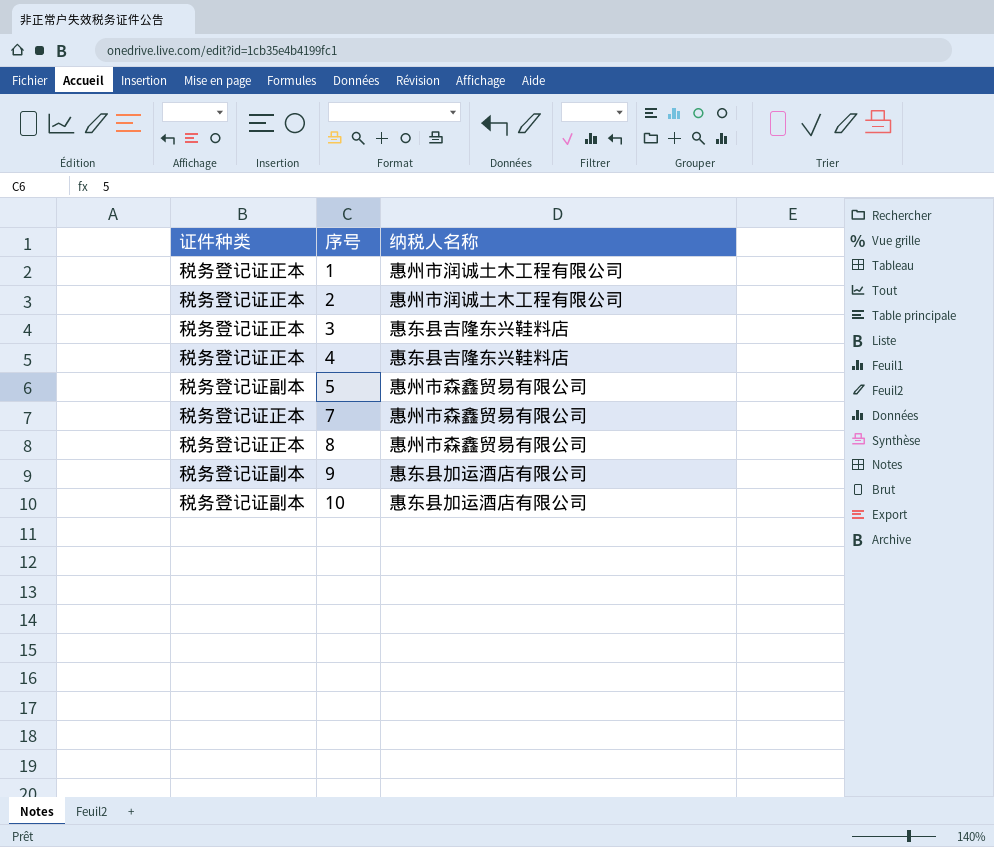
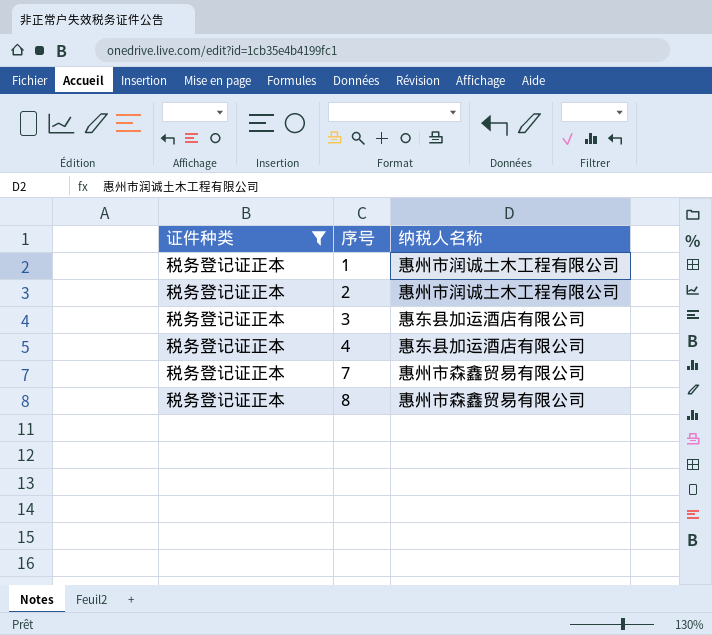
filter: none -> 证件种类 = 税务登记证正本
3 | 纳税人名称: 惠东县吉隆东兴鞋料店 -> 惠东县加运酒店有限公司
4 | 纳税人名称: 惠东县吉隆东兴鞋料店 -> 惠东县加运酒店有限公司

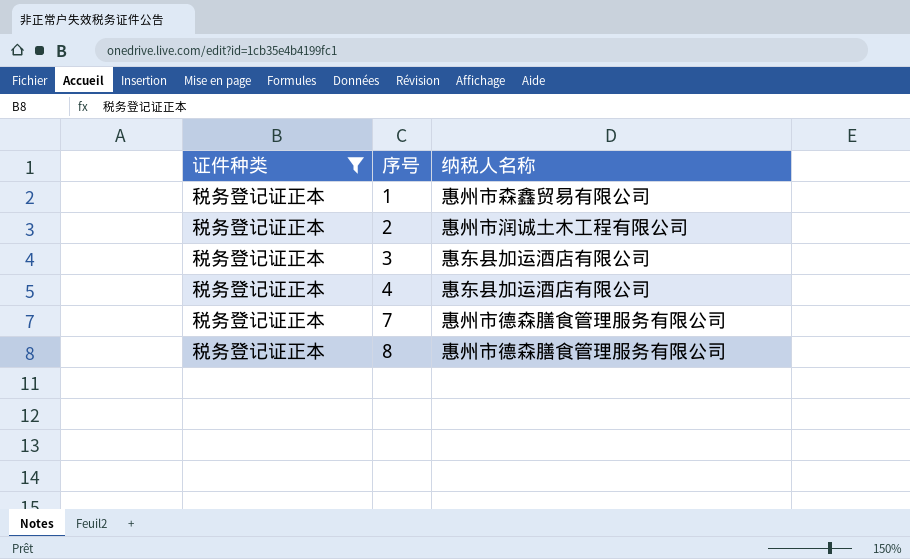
1 | 纳税人名称: 惠州市润诚土木工程有限公司 -> 惠州市森鑫贸易有限公司
7 | 纳税人名称: 惠州市森鑫贸易有限公司 -> 惠州市德森膳食管理服务有限公司
8 | 纳税人名称: 惠州市森鑫贸易有限公司 -> 惠州市德森膳食管理服务有限公司

